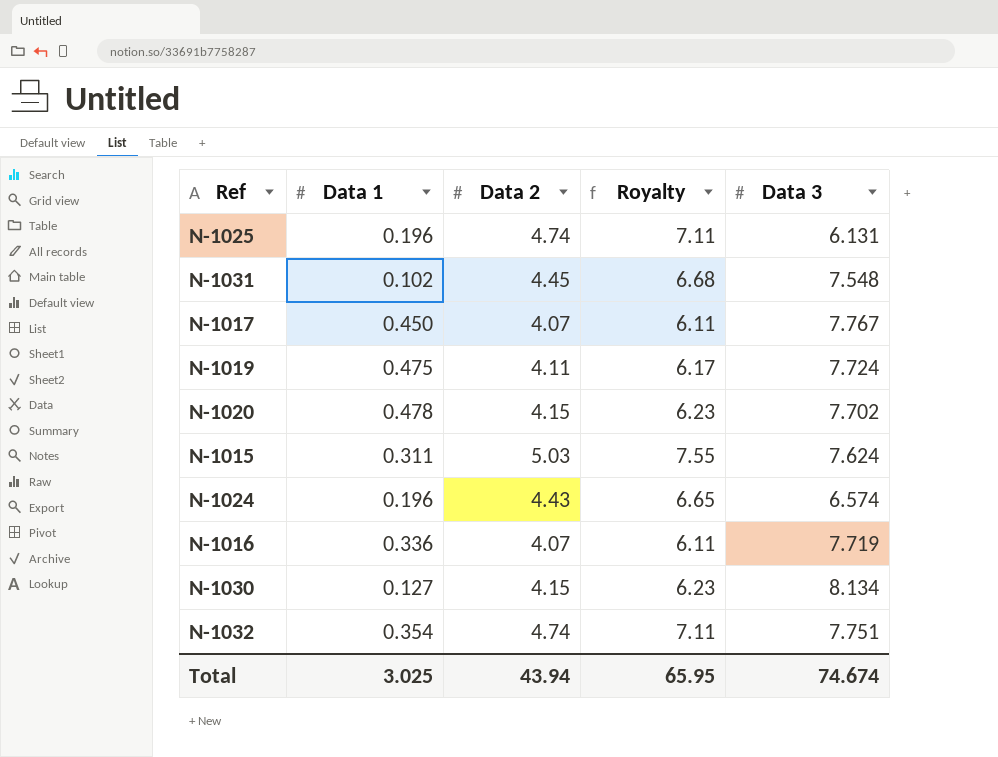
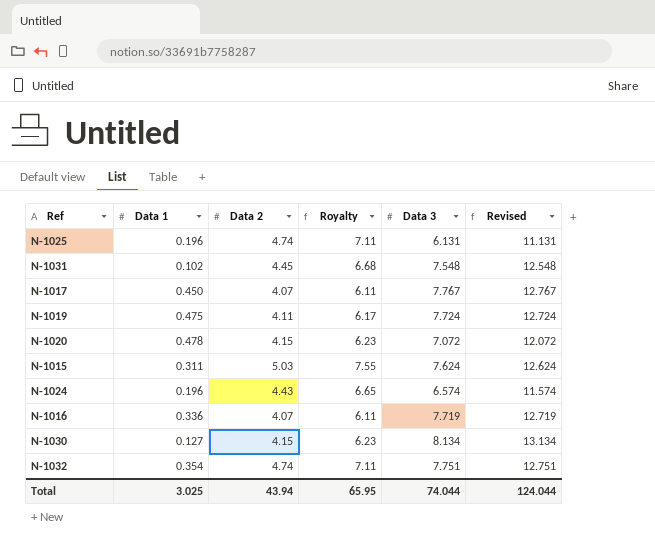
column Revised | formula: none -> [Data 3] + 5
N-1020 | Data 3: 7.702 -> 7.072
Total | Data 3: 74.674 -> 74.044

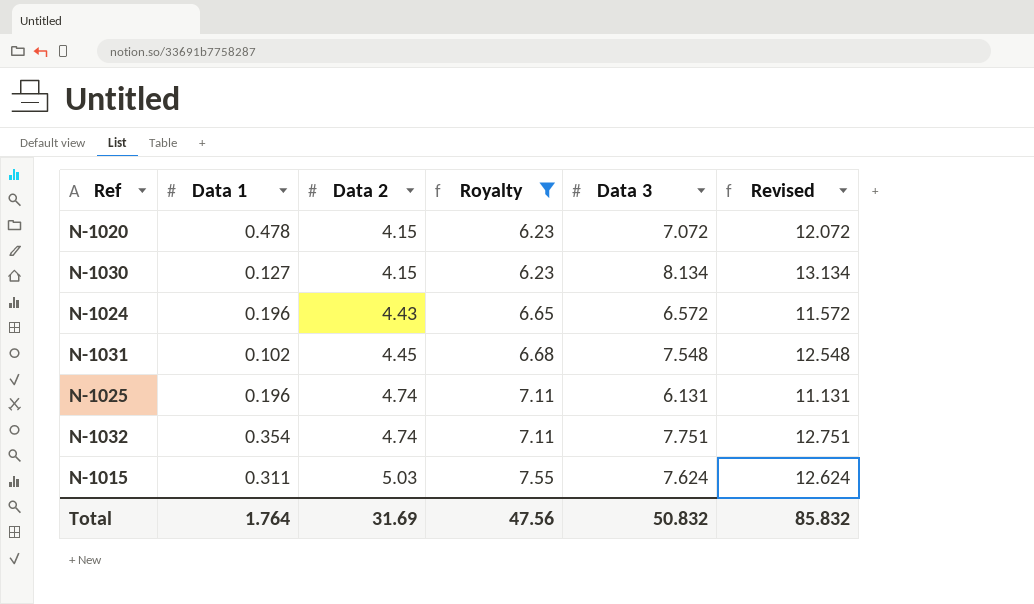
filter: none -> Royalty >= 6.23
row order: none -> Data 2 ascending
N-1024 | Data 3: 6.574 -> 6.572
N-1024 | Revised: 11.574 -> 11.572
Total | Data 1: 3.025 -> 1.764
Total | Data 2: 43.94 -> 31.69
Total | Royalty: 65.95 -> 47.56
Total | Data 3: 74.044 -> 50.832
Total | Revised: 124.044 -> 85.832

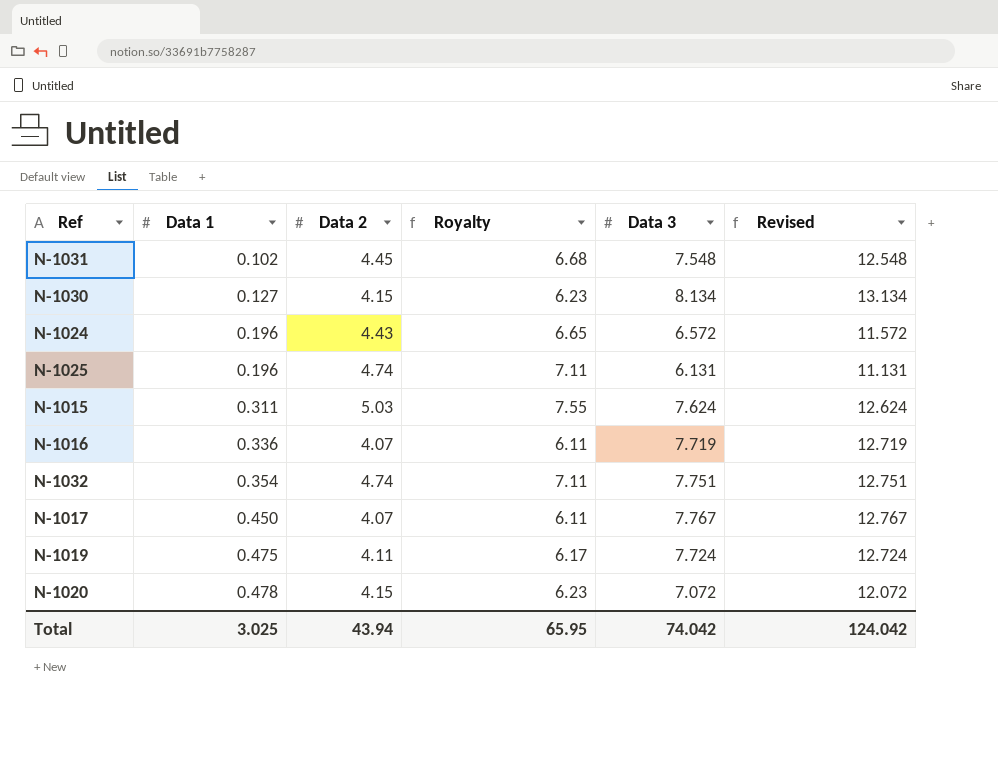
filter: Royalty >= 6.23 -> none
row order: Data 2 ascending -> Data 1 ascending
Total | Data 1: 1.764 -> 3.025
Total | Data 2: 31.69 -> 43.94
Total | Royalty: 47.56 -> 65.95
Total | Data 3: 50.832 -> 74.042
Total | Revised: 85.832 -> 124.042

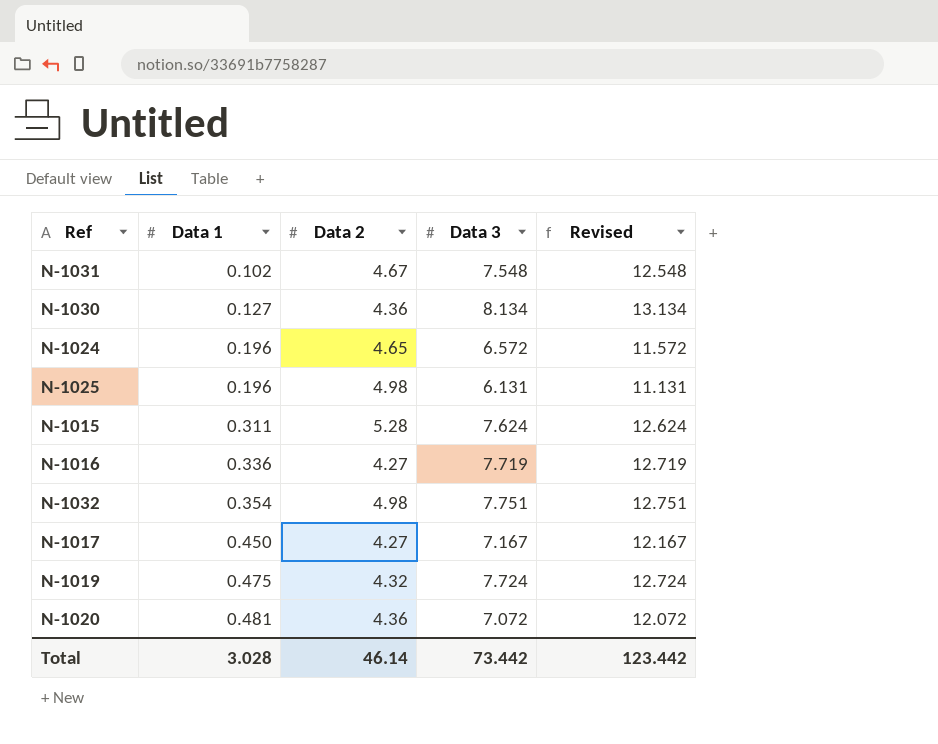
column Royalty | formula: [Data 2] * 1.5 -> none
N-1031 | Data 2: 4.45 -> 4.67
N-1030 | Data 2: 4.15 -> 4.36
N-1024 | Data 2: 4.43 -> 4.65
N-1025 | Data 2: 4.74 -> 4.98
N-1015 | Data 2: 5.03 -> 5.28
N-1016 | Data 2: 4.07 -> 4.27
N-1032 | Data 2: 4.74 -> 4.98
N-1017 | Data 2: 4.07 -> 4.27
N-1017 | Data 3: 7.767 -> 7.167
N-1017 | Revised: 12.767 -> 12.167
N-1019 | Data 2: 4.11 -> 4.32
N-1020 | Data 1: 0.478 -> 0.481
N-1020 | Data 2: 4.15 -> 4.36
Total | Data 1: 3.025 -> 3.028
Total | Data 2: 43.94 -> 46.14
Total | Data 3: 74.042 -> 73.442
Total | Revised: 124.042 -> 123.442

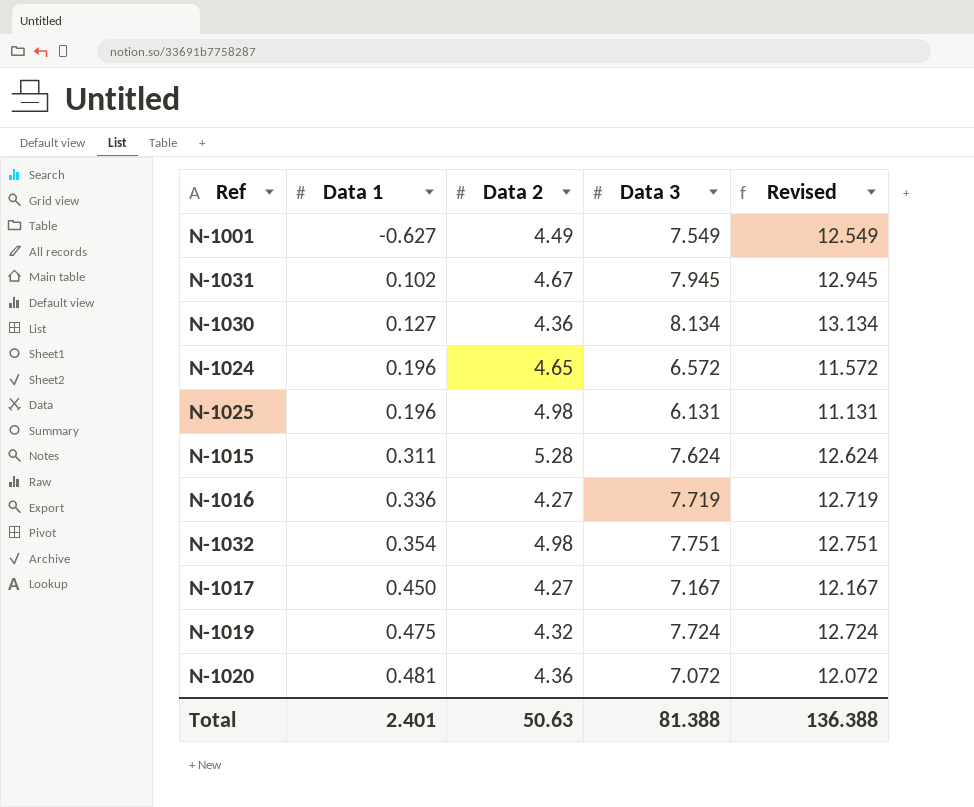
row N-1001: none -> -0.627 | 4.49 | 7.549 | 12.549
N-1031 | Data 3: 7.548 -> 7.945
N-1031 | Revised: 12.548 -> 12.945
Total | Data 1: 3.028 -> 2.401
Total | Data 2: 46.14 -> 50.63
Total | Data 3: 73.442 -> 81.388
Total | Revised: 123.442 -> 136.388

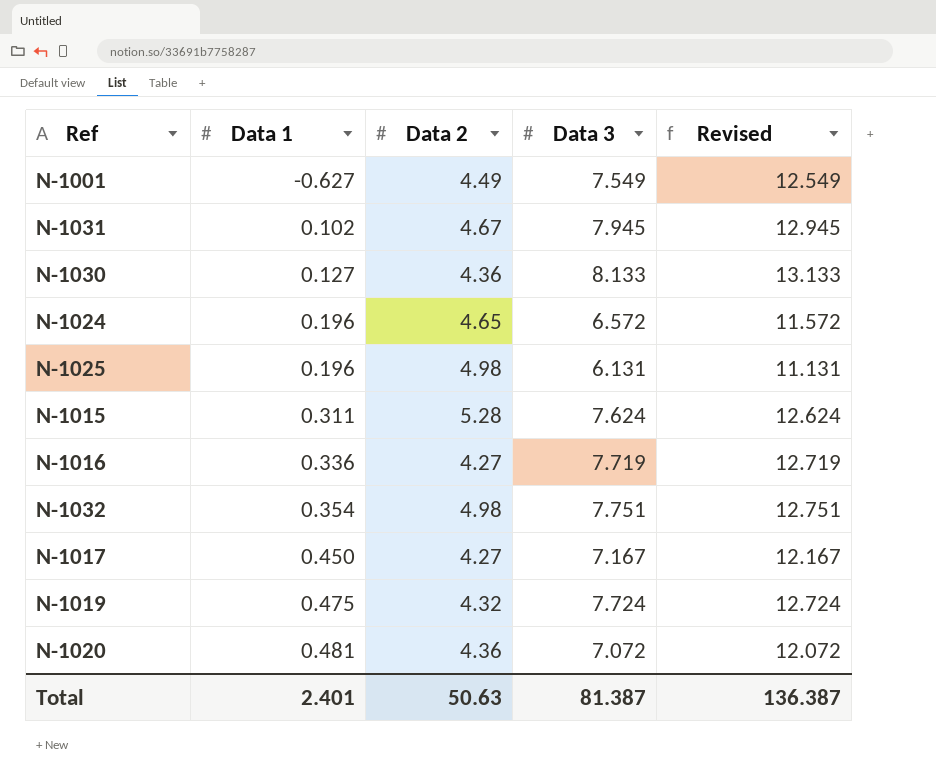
N-1030 | Data 3: 8.134 -> 8.133
N-1030 | Revised: 13.134 -> 13.133
Total | Data 3: 81.388 -> 81.387
Total | Revised: 136.388 -> 136.387

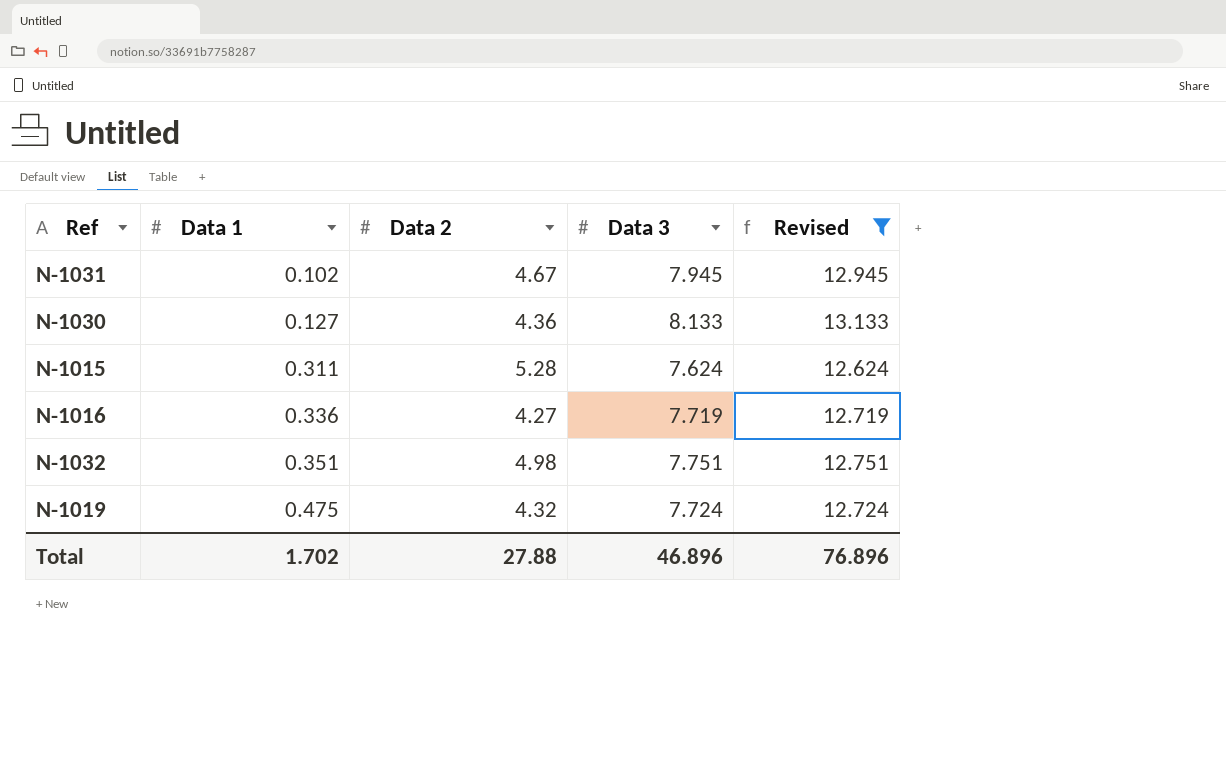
filter: none -> Revised >= 12.624
N-1032 | Data 1: 0.354 -> 0.351
Total | Data 1: 2.401 -> 1.702
Total | Data 2: 50.63 -> 27.88
Total | Data 3: 81.387 -> 46.896
Total | Revised: 136.387 -> 76.896

